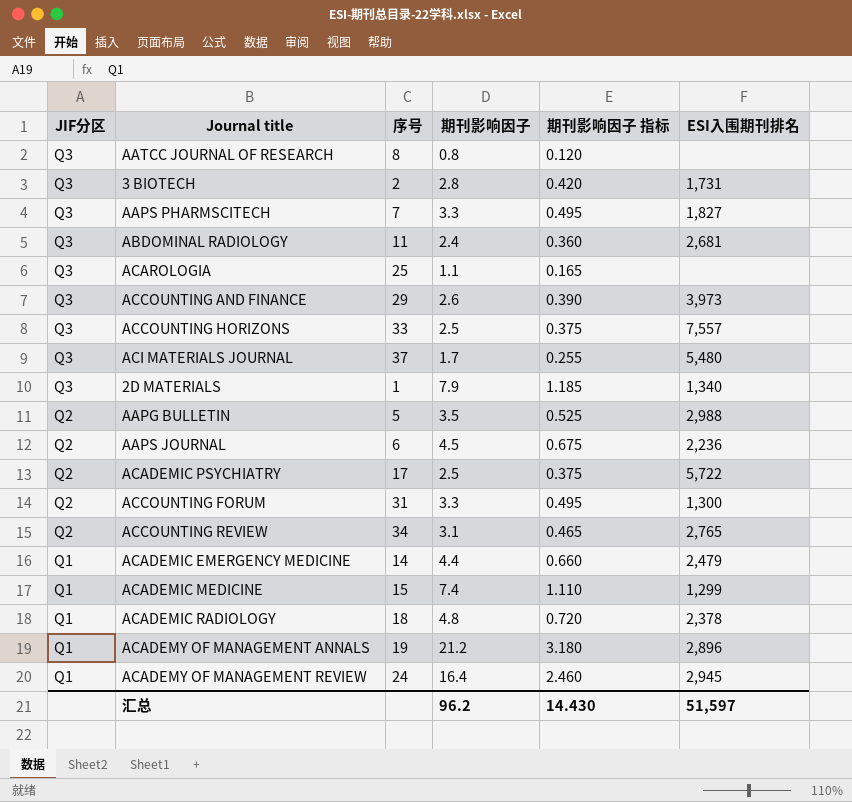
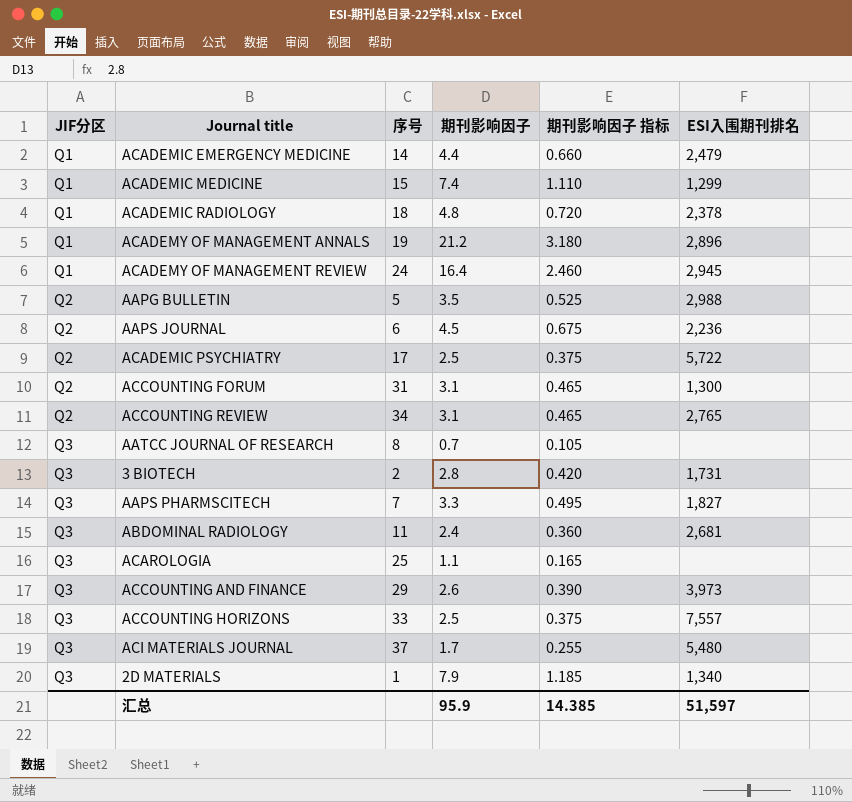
row order: JIF分区 descending -> JIF分区 ascending
ACCOUNTING FORUM | 期刊影响因子: 3.3 -> 3.1
ACCOUNTING FORUM | 期刊影响因子 指标: 0.495 -> 0.465
AATCC JOURNAL OF RESEARCH | 期刊影响因子: 0.8 -> 0.7
AATCC JOURNAL OF RESEARCH | 期刊影响因子 指标: 0.120 -> 0.105
汇总 | 期刊影响因子: 96.2 -> 95.9
汇总 | 期刊影响因子 指标: 14.430 -> 14.385

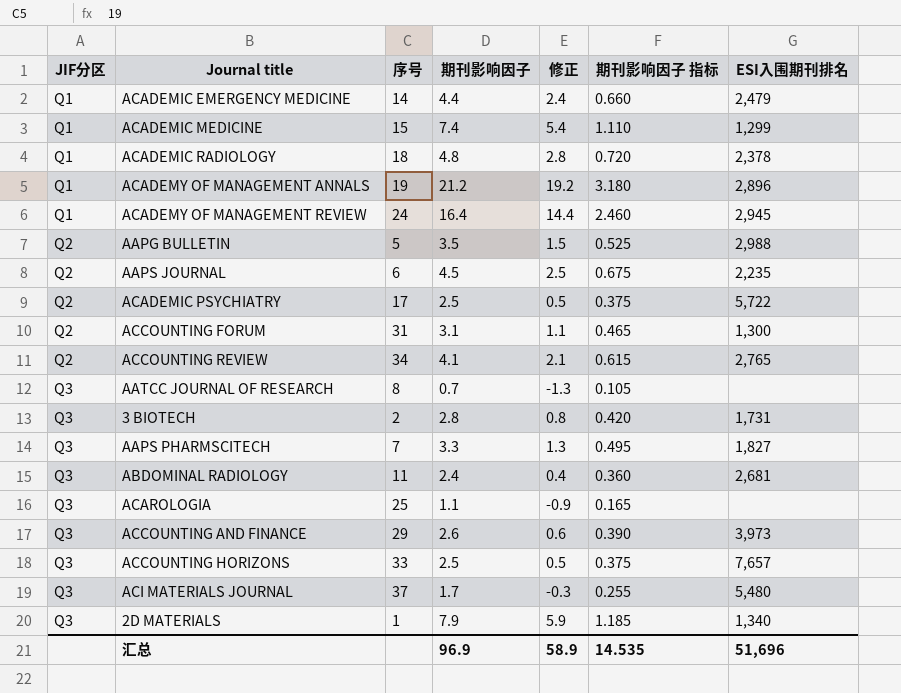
column 修正 | formula: none -> [期刊影响因子] - 2
AAPS JOURNAL | ESI入围期刊排名: 2,236 -> 2,235
ACCOUNTING REVIEW | 期刊影响因子: 3.1 -> 4.1
ACCOUNTING REVIEW | 期刊影响因子 指标: 0.465 -> 0.615
ACCOUNTING HORIZONS | ESI入围期刊排名: 7,557 -> 7,657
汇总 | 期刊影响因子: 95.9 -> 96.9
汇总 | 期刊影响因子 指标: 14.385 -> 14.535
汇总 | ESI入围期刊排名: 51,597 -> 51,696

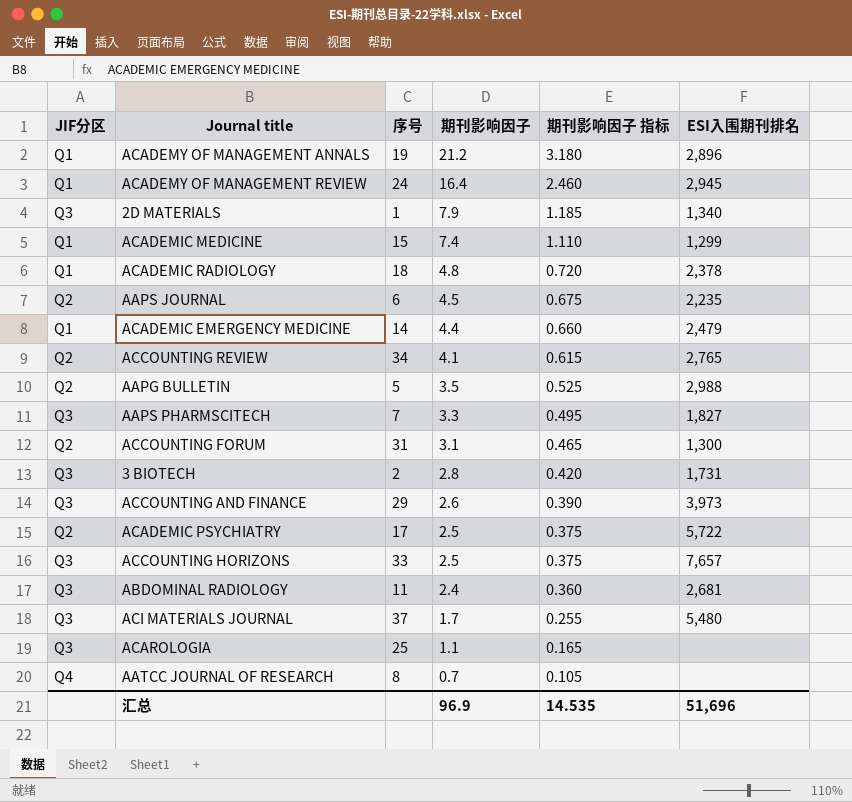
row order: JIF分区 ascending -> 期刊影响因子 descending
column 修正 | formula: [期刊影响因子] - 2 -> none
AATCC JOURNAL OF RESEARCH | JIF分区: Q3 -> Q4

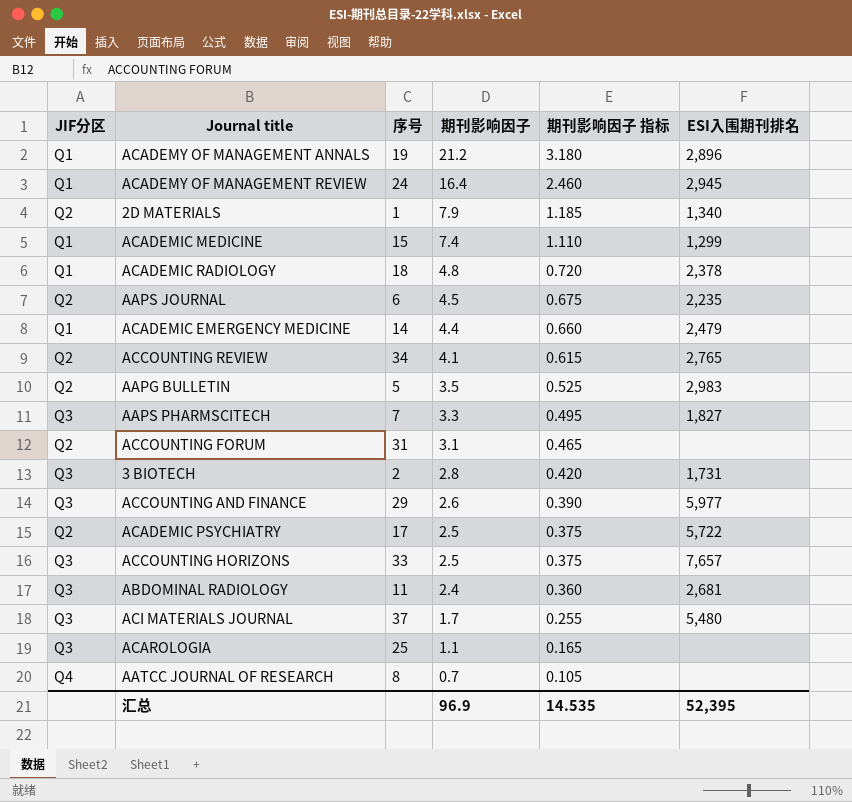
2D MATERIALS | JIF分区: Q3 -> Q2
AAPG BULLETIN | ESI入围期刊排名: 2,988 -> 2,983
ACCOUNTING FORUM | ESI入围期刊排名: 1,300 -> none
ACCOUNTING AND FINANCE | ESI入围期刊排名: 3,973 -> 5,977
汇总 | ESI入围期刊排名: 51,696 -> 52,395

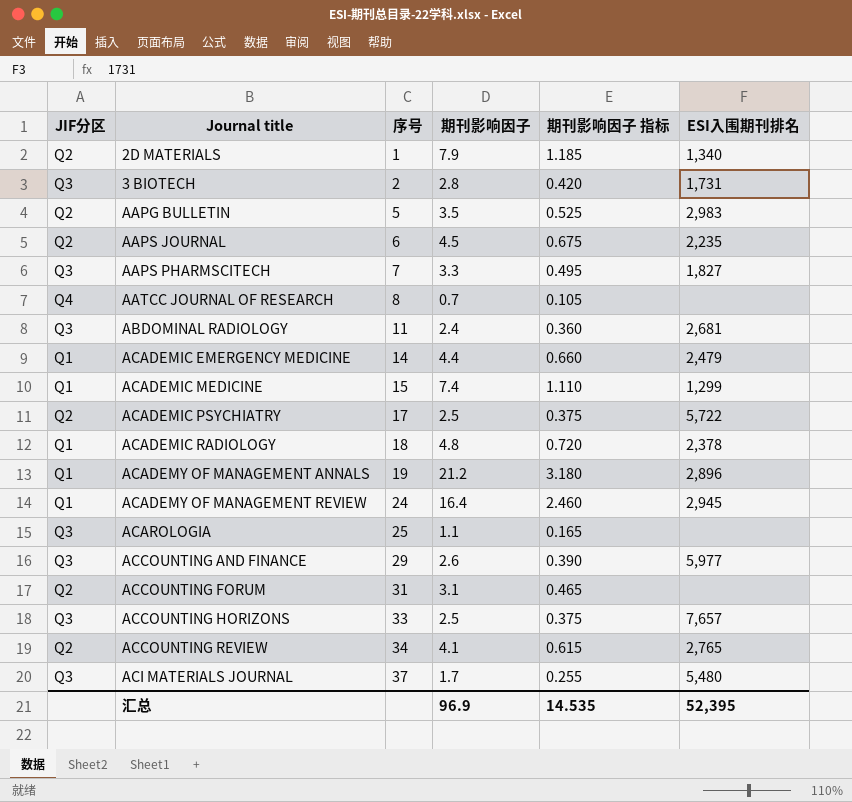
row order: 期刊影响因子 descending -> Journal title ascending

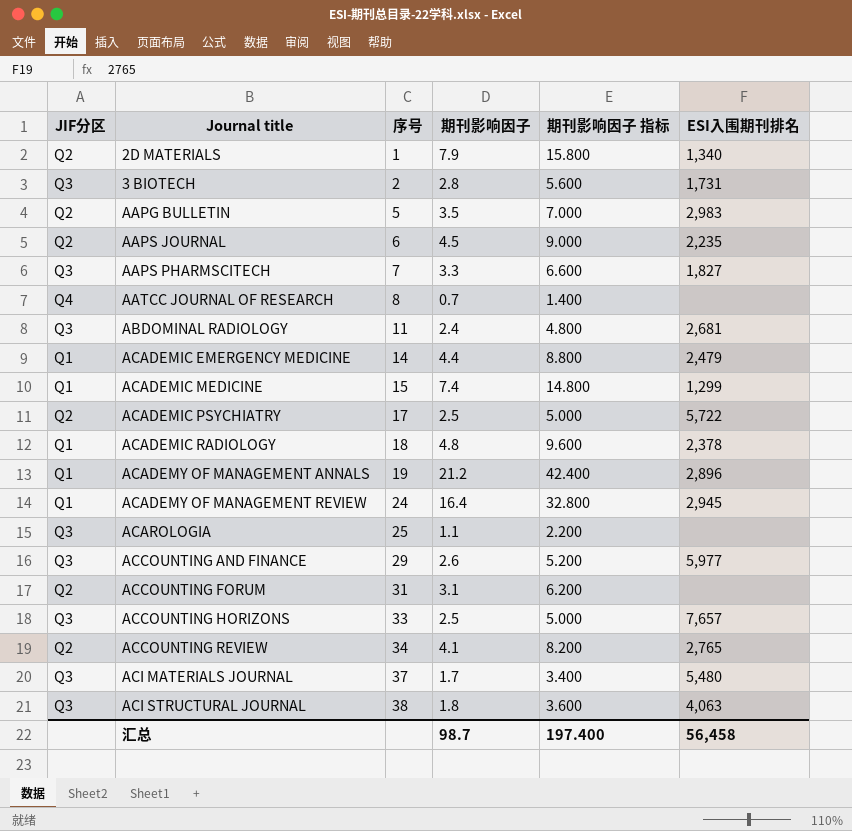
column 期刊影响因子 指标 | formula: [期刊影响因子] * 0.15 -> [期刊影响因子] * 2
row ACI STRUCTURAL JOURNAL: none -> Q3 | 38 | 1.8 | 3.600 | 4,063
汇总 | 期刊影响因子: 96.9 -> 98.7
汇总 | 期刊影响因子 指标: 14.535 -> 197.400
汇总 | ESI入围期刊排名: 52,395 -> 56,458

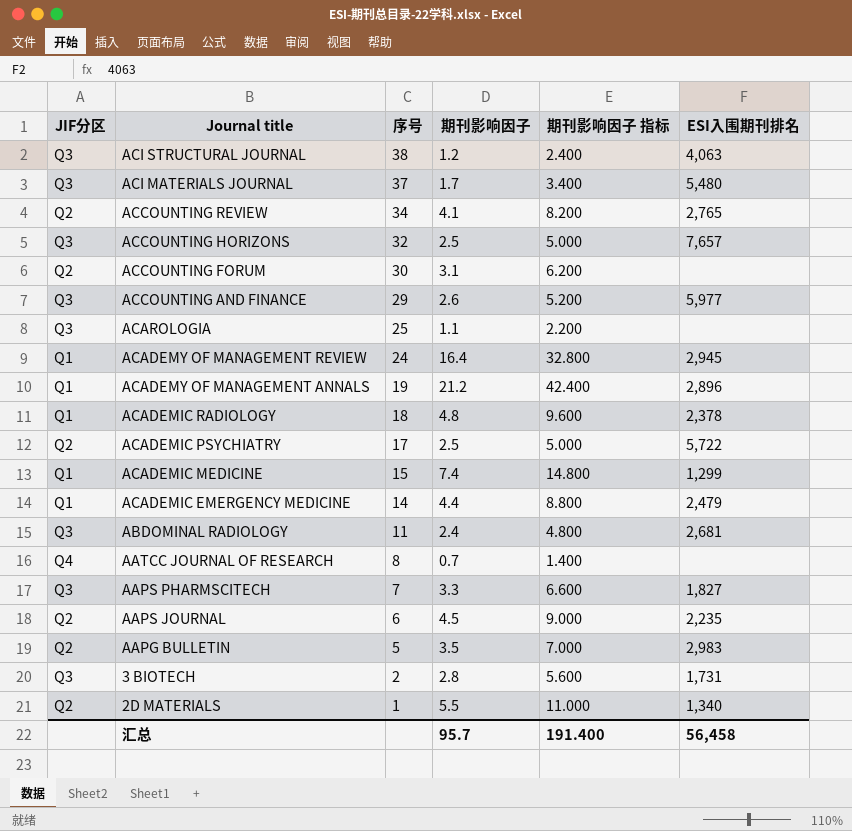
row order: Journal title ascending -> Journal title descending
ACI STRUCTURAL JOURNAL | 期刊影响因子: 1.8 -> 1.2
ACI STRUCTURAL JOURNAL | 期刊影响因子 指标: 3.600 -> 2.400
ACCOUNTING HORIZONS | 序号: 33 -> 32
ACCOUNTING FORUM | 序号: 31 -> 30
2D MATERIALS | 期刊影响因子: 7.9 -> 5.5
2D MATERIALS | 期刊影响因子 指标: 15.800 -> 11.000
汇总 | 期刊影响因子: 98.7 -> 95.7
汇总 | 期刊影响因子 指标: 197.400 -> 191.400

